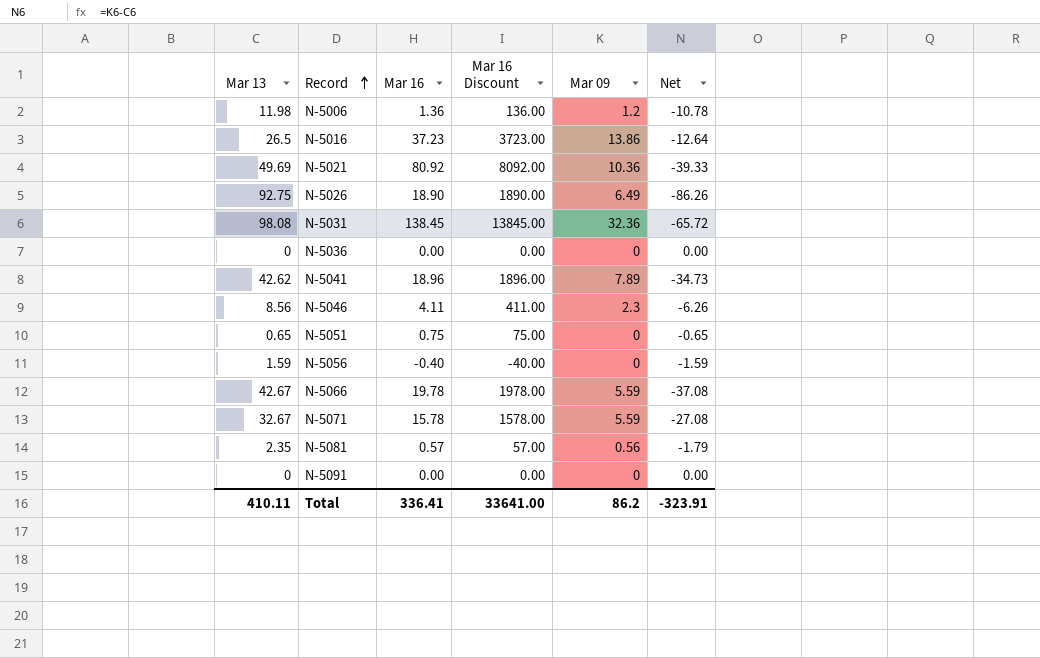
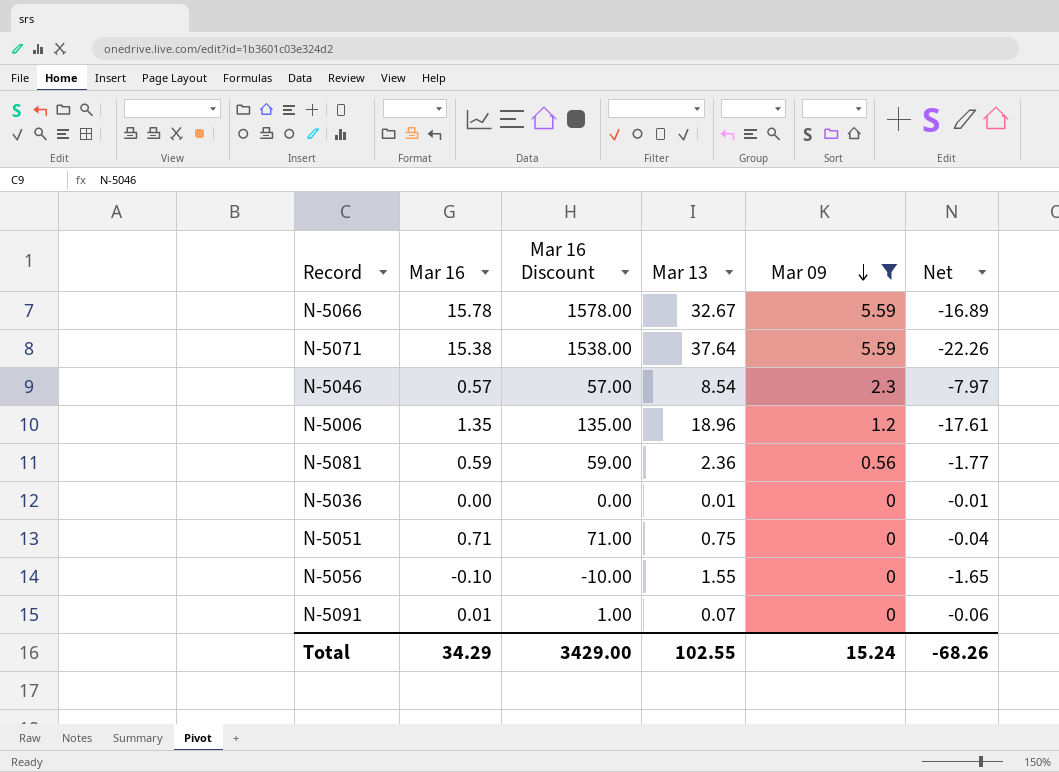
filter: none -> Mar 09 <= 5.59
row order: Record ascending -> Mar 09 descending
column Mar 13 | position: 1 -> 4
column Net | formula: [Mar 09] - [Mar 13] -> [Mar 16] - [Mar 13]
N-5066 | Mar 16: 19.78 -> 15.78
N-5066 | Mar 16 Discount: 1978.00 -> 1578.00
N-5066 | Mar 13: 42.67 -> 32.67
N-5071 | Mar 16: 15.78 -> 15.38
N-5071 | Mar 16 Discount: 1578.00 -> 1538.00
N-5071 | Mar 13: 32.67 -> 37.64
N-5046 | Mar 16: 4.11 -> 0.57
N-5046 | Mar 16 Discount: 411.00 -> 57.00
N-5046 | Mar 13: 8.56 -> 8.54
N-5006 | Mar 16: 1.36 -> 1.35
N-5006 | Mar 16 Discount: 136.00 -> 135.00
N-5006 | Mar 13: 11.98 -> 18.96
N-5081 | Mar 16: 0.57 -> 0.59
N-5081 | Mar 16 Discount: 57.00 -> 59.00
N-5081 | Mar 13: 2.35 -> 2.36
N-5036 | Mar 13: 0 -> 0.01
N-5051 | Mar 16: 0.75 -> 0.71
N-5051 | Mar 16 Discount: 75.00 -> 71.00
N-5051 | Mar 13: 0.65 -> 0.75
N-5056 | Mar 16: -0.40 -> -0.10
N-5056 | Mar 16 Discount: -40.00 -> -10.00
N-5056 | Mar 13: 1.59 -> 1.55
N-5091 | Mar 16: 0.00 -> 0.01
N-5091 | Mar 16 Discount: 0.00 -> 1.00
N-5091 | Mar 13: 0 -> 0.07
Total | Mar 16: 336.41 -> 34.29
Total | Mar 16 Discount: 33641.00 -> 3429.00
Total | Mar 13: 410.11 -> 102.55
Total | Mar 09: 86.2 -> 15.24
Total | Net: -323.91 -> -68.26

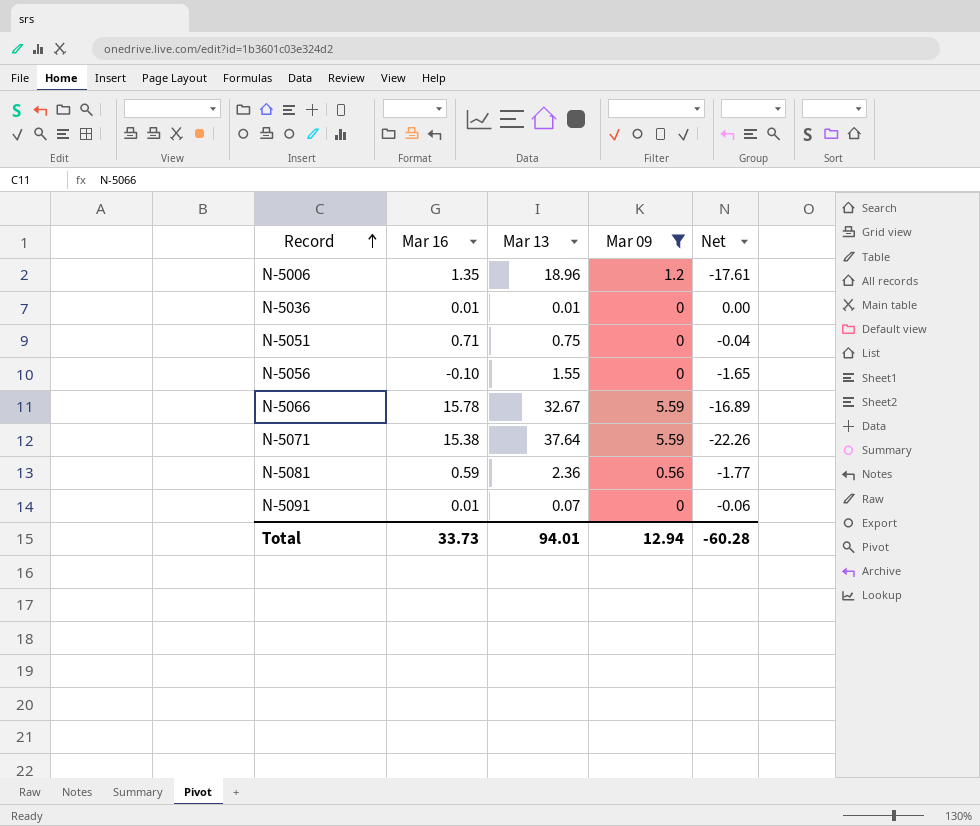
row order: Mar 09 descending -> Record ascending
column Mar 16 Discount | formula: [Mar 16] * 100 -> none
row N-5046: 0.57 | 57.00 | 8.54 | 2.3 | -7.97 -> none
N-5036 | Mar 16: 0.00 -> 0.01
N-5036 | Net: -0.01 -> 0.00
Total | Mar 16: 34.29 -> 33.73
Total | Mar 13: 102.55 -> 94.01
Total | Mar 09: 15.24 -> 12.94
Total | Net: -68.26 -> -60.28

